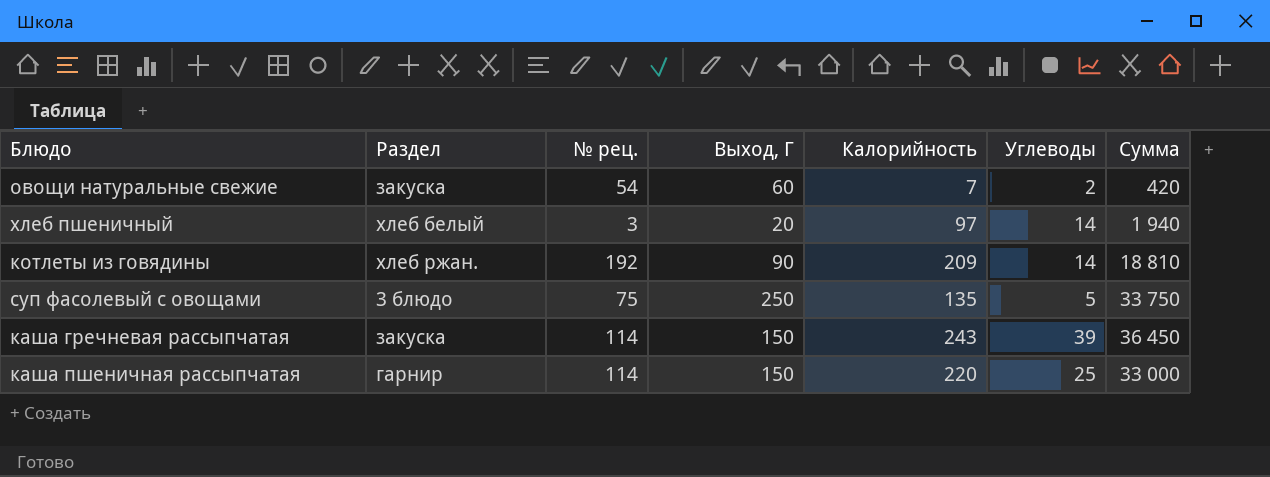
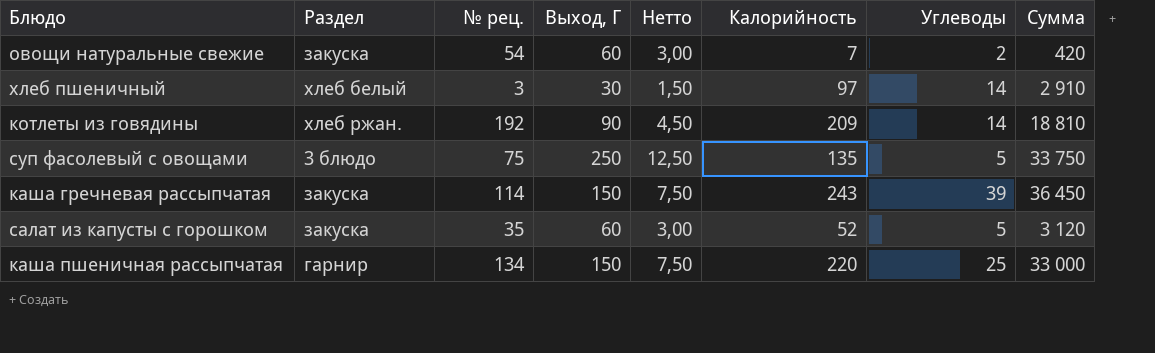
column Нетто | formula: none -> [Выход, Г] * 0,05
хлеб пшеничный | Выход, Г: 20 -> 30
хлеб пшеничный | Сумма: 1 940 -> 2 910
row салат из капусты с горошком: none -> закуска | 35 | 60 | 3,00 | 52 | 5 | 3 120
каша пшеничная рассыпчатая | № рец.: 114 -> 134

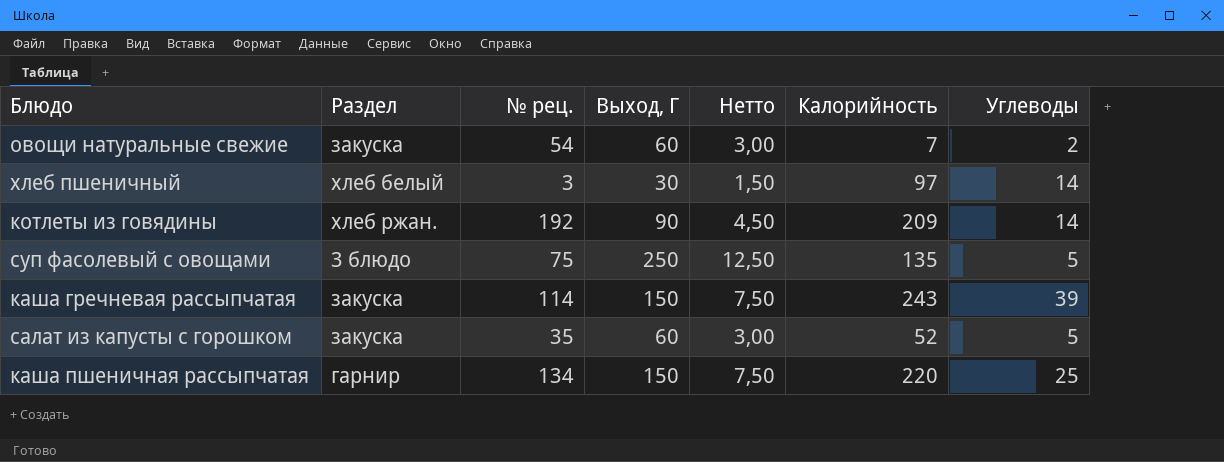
column Сумма | formula: [Выход, Г] * [Калорийность] -> none

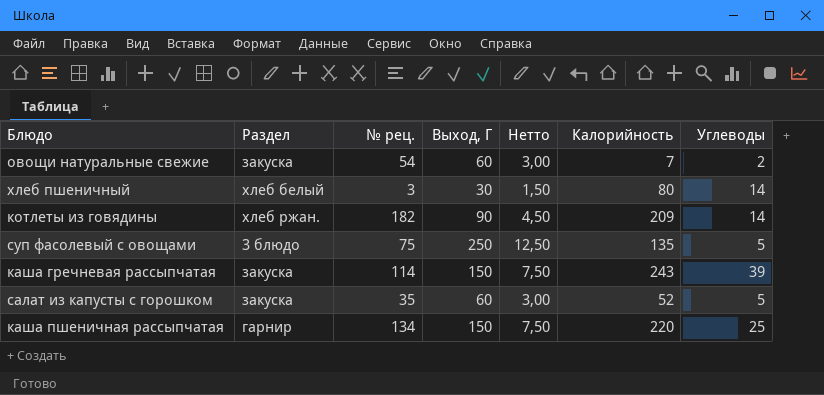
хлеб пшеничный | Калорийность: 97 -> 80
котлеты из говядины | № рец.: 192 -> 182

